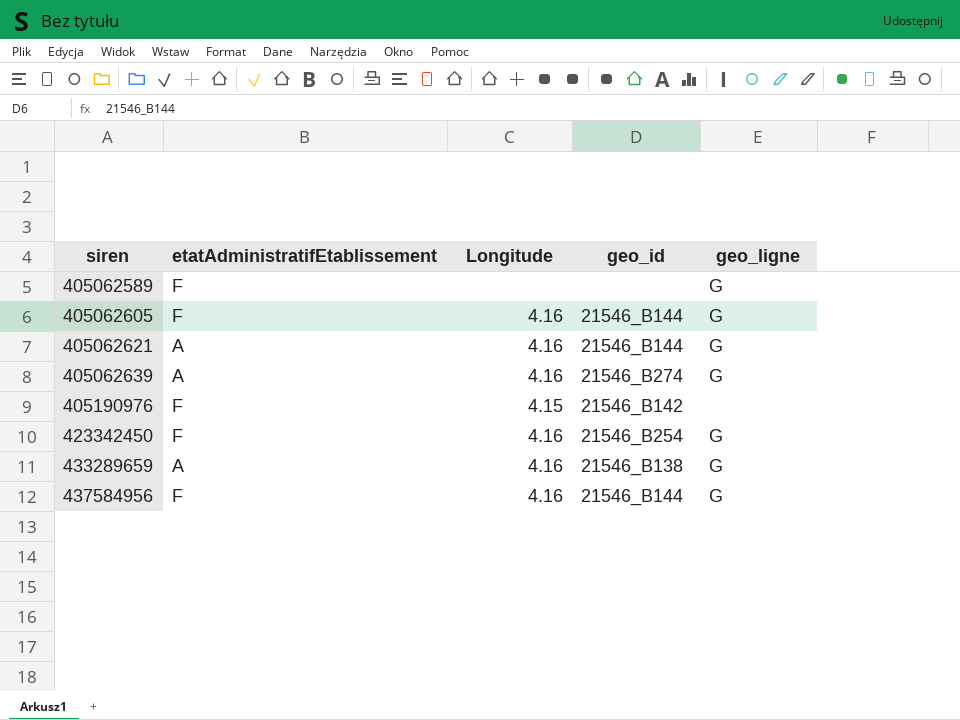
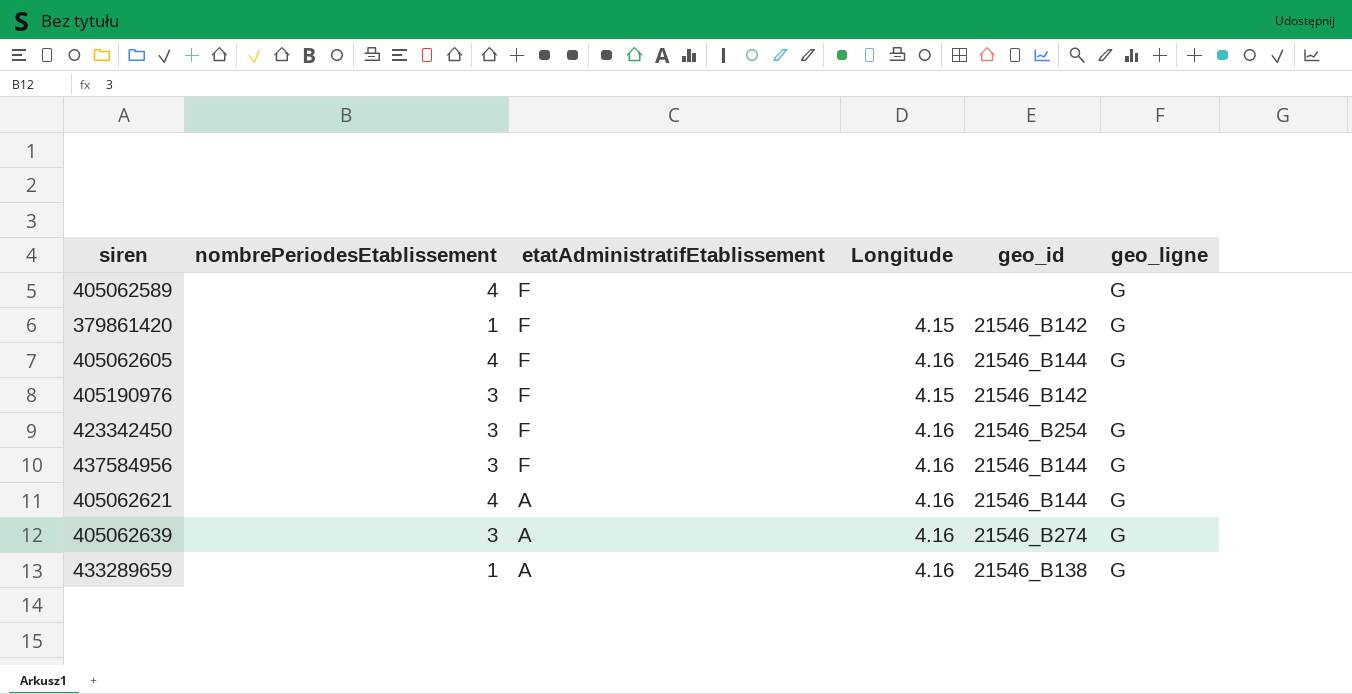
row order: siren ascending -> etatAdministratifEtablissement descending
column nombrePeriodesEtablissement | position: none -> 2
row 379861420: none -> 1 | F | 4.15 | 21546_B142 | G

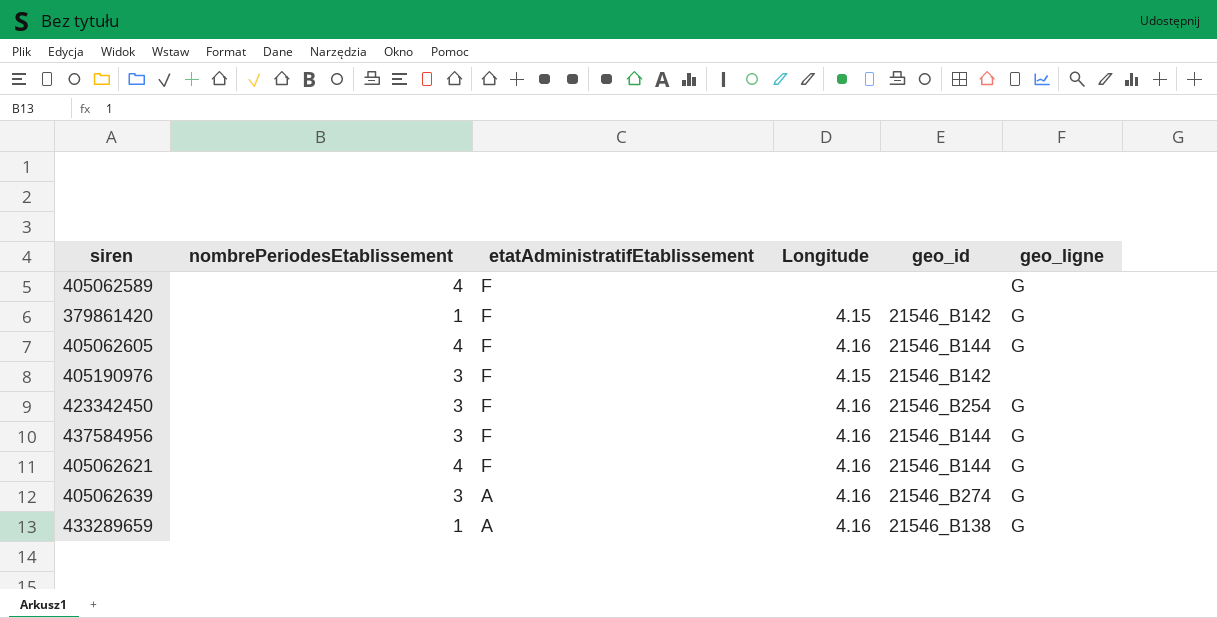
405062621 | etatAdministratifEtablissement: A -> F

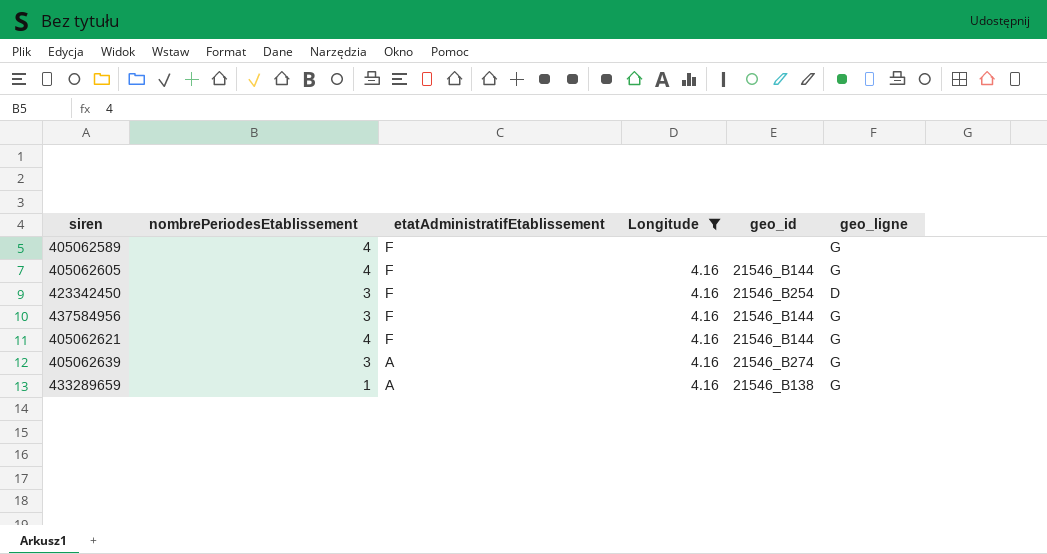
filter: none -> Longitude != 4.15
423342450 | geo_ligne: G -> D

